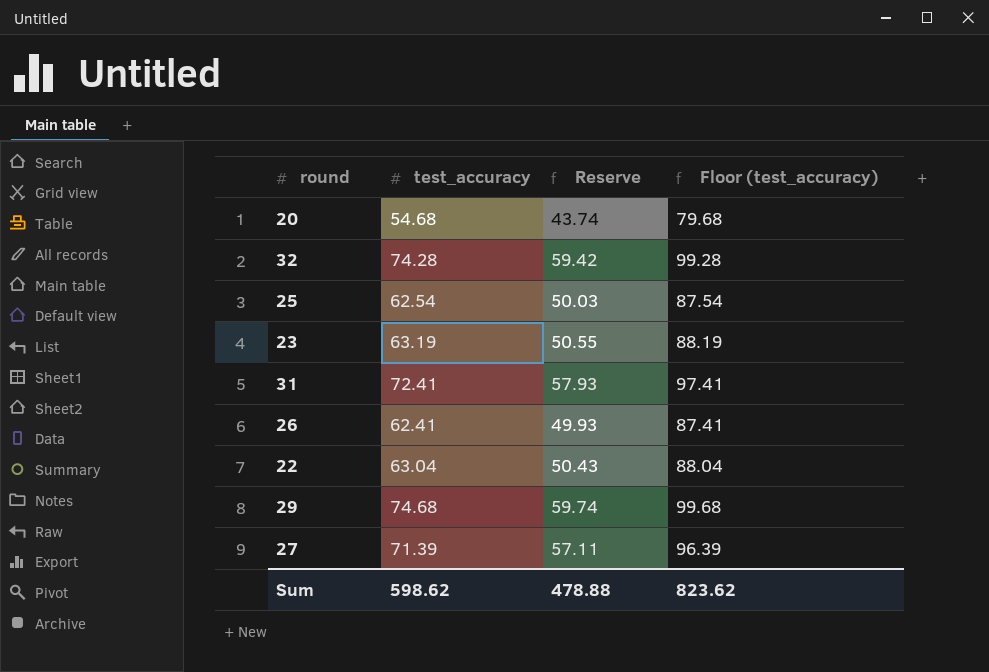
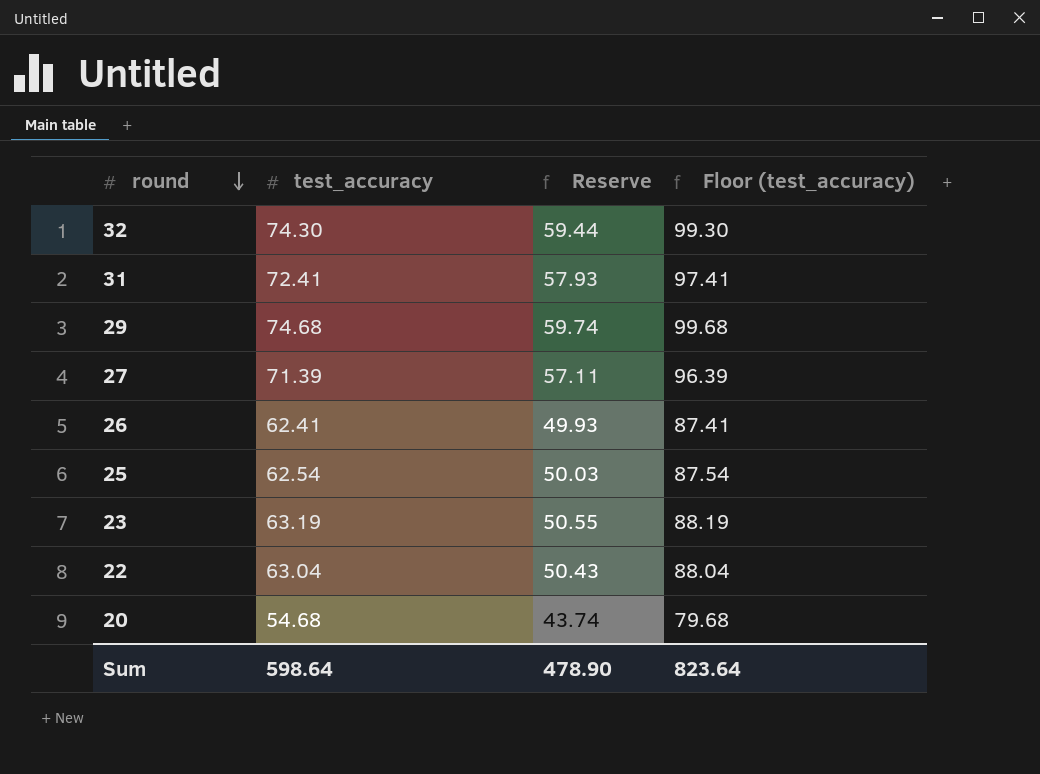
row order: none -> round descending
32 | test_accuracy: 74.28 -> 74.30
32 | Reserve: 59.42 -> 59.44
32 | Floor (test_accuracy): 99.28 -> 99.30
Sum | test_accuracy: 598.62 -> 598.64
Sum | Reserve: 478.88 -> 478.90
Sum | Floor (test_accuracy): 823.62 -> 823.64

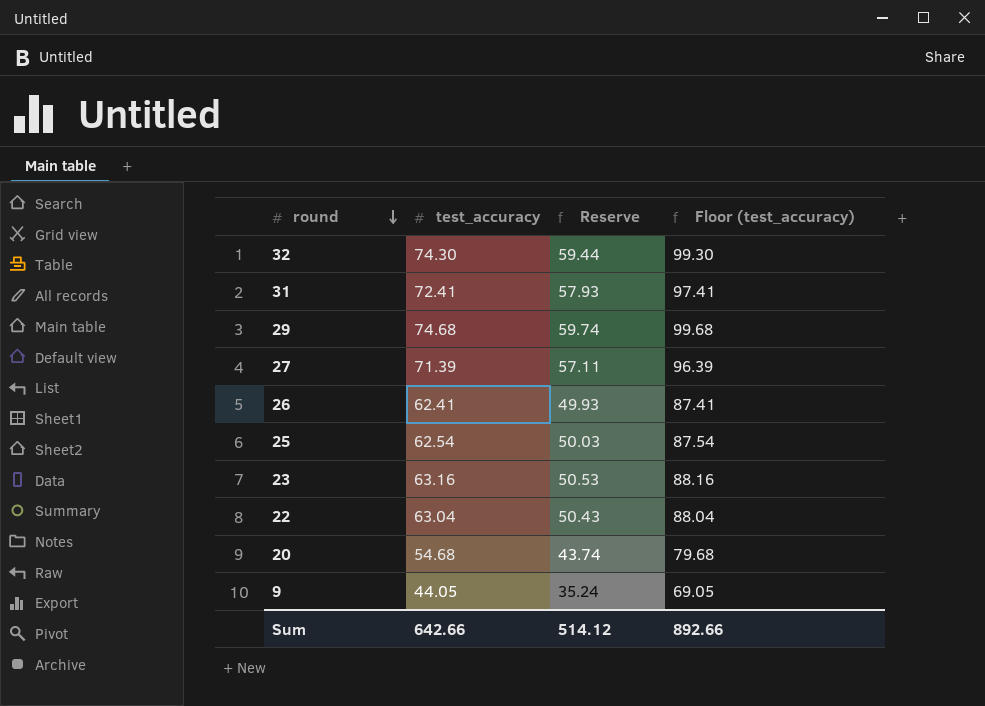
23 | test_accuracy: 63.19 -> 63.16
23 | Reserve: 50.55 -> 50.53
23 | Floor (test_accuracy): 88.19 -> 88.16
row 9: none -> 44.05 | 35.24 | 69.05
Sum | test_accuracy: 598.64 -> 642.66
Sum | Reserve: 478.90 -> 514.12
Sum | Floor (test_accuracy): 823.64 -> 892.66

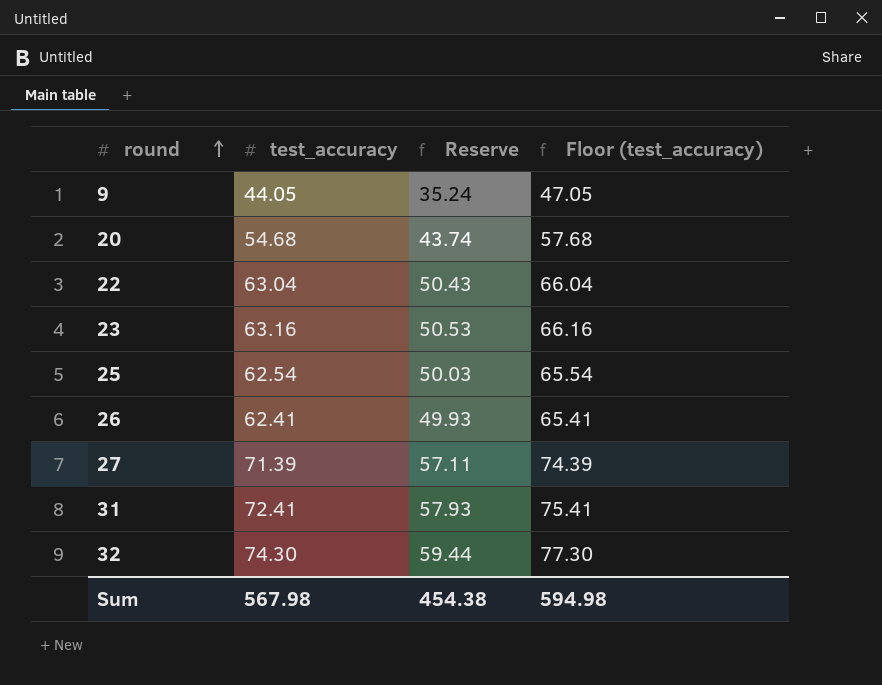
row order: round descending -> round ascending
column Floor (test_accuracy) | formula: [test_accuracy] + 25 -> [test_accuracy] + 3
row 29: 74.68 | 59.74 | 99.68 -> none
Sum | test_accuracy: 642.66 -> 567.98
Sum | Reserve: 514.12 -> 454.38
Sum | Floor (test_accuracy): 892.66 -> 594.98

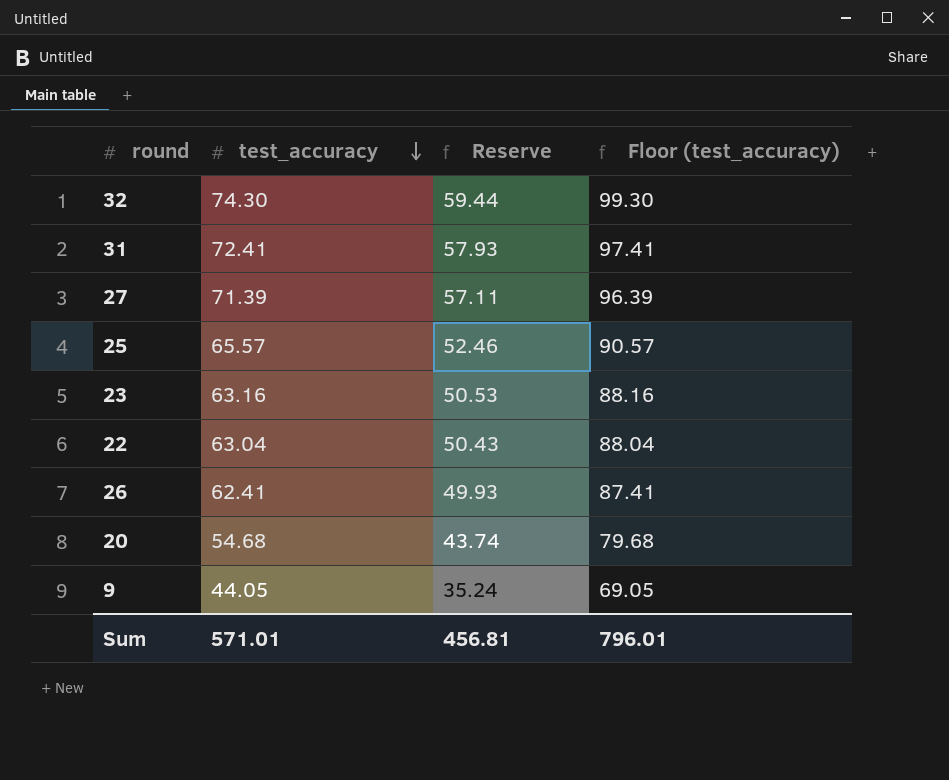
row order: round ascending -> test_accuracy descending
column Floor (test_accuracy) | formula: [test_accuracy] + 3 -> [test_accuracy] + 25
25 | test_accuracy: 62.54 -> 65.57
25 | Reserve: 50.03 -> 52.46
Sum | test_accuracy: 567.98 -> 571.01
Sum | Reserve: 454.38 -> 456.81
Sum | Floor (test_accuracy): 594.98 -> 796.01

